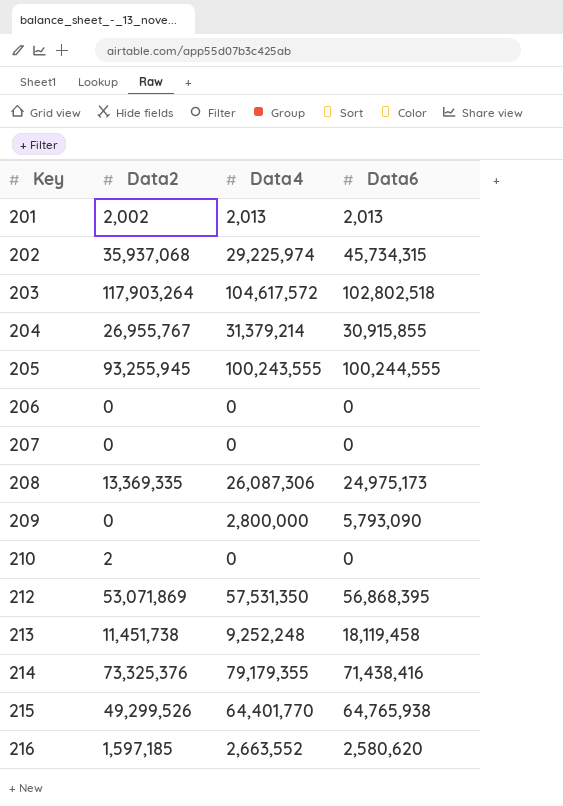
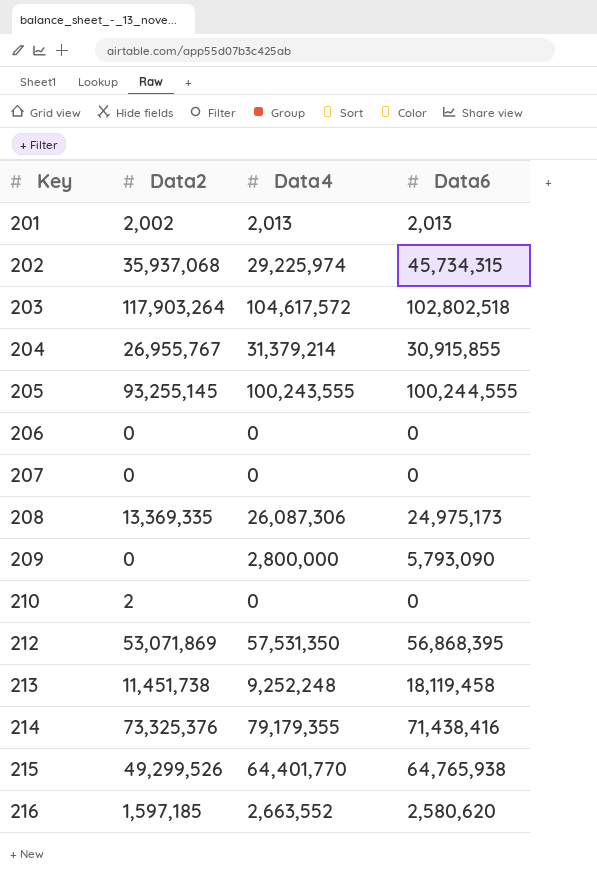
205 | Data2: 93,255,945 -> 93,255,145

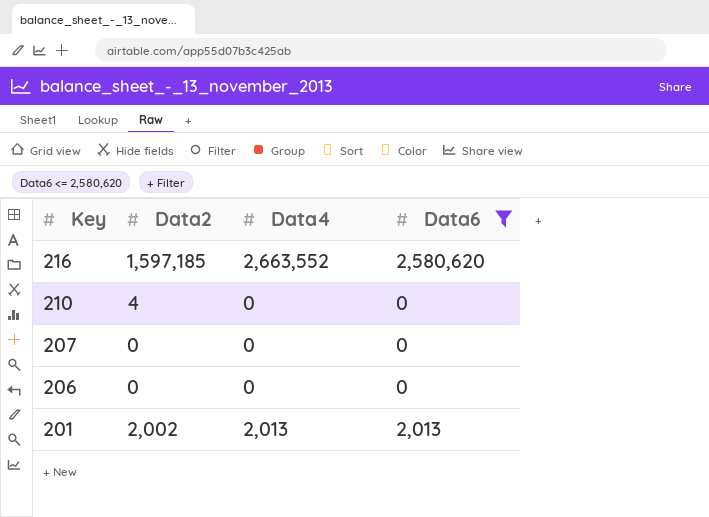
filter: none -> Data6 <= 2,580,620
row order: Key ascending -> Key descending
210 | Data2: 2 -> 4

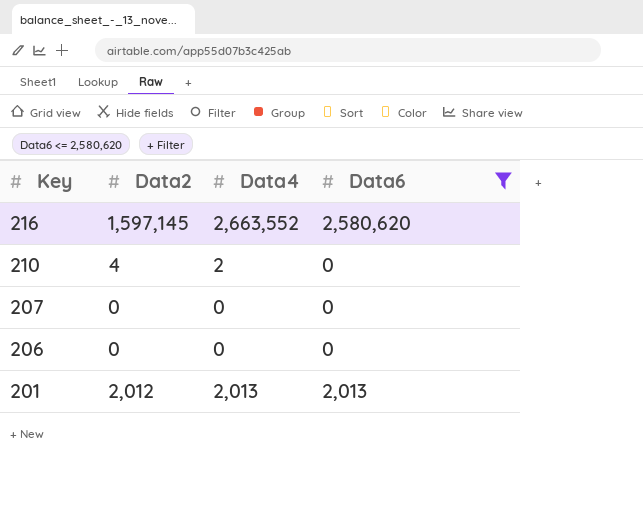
216 | Data2: 1,597,185 -> 1,597,145
210 | Data4: 0 -> 2
201 | Data2: 2,002 -> 2,012

